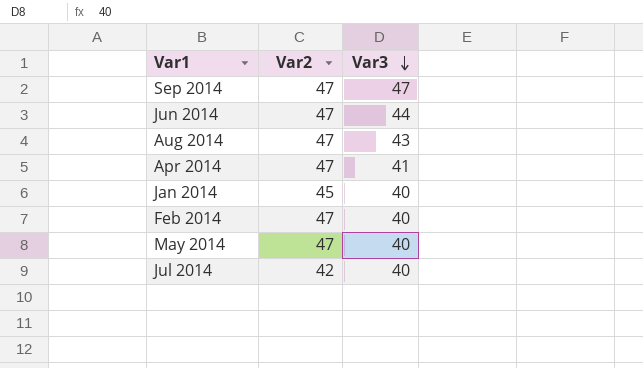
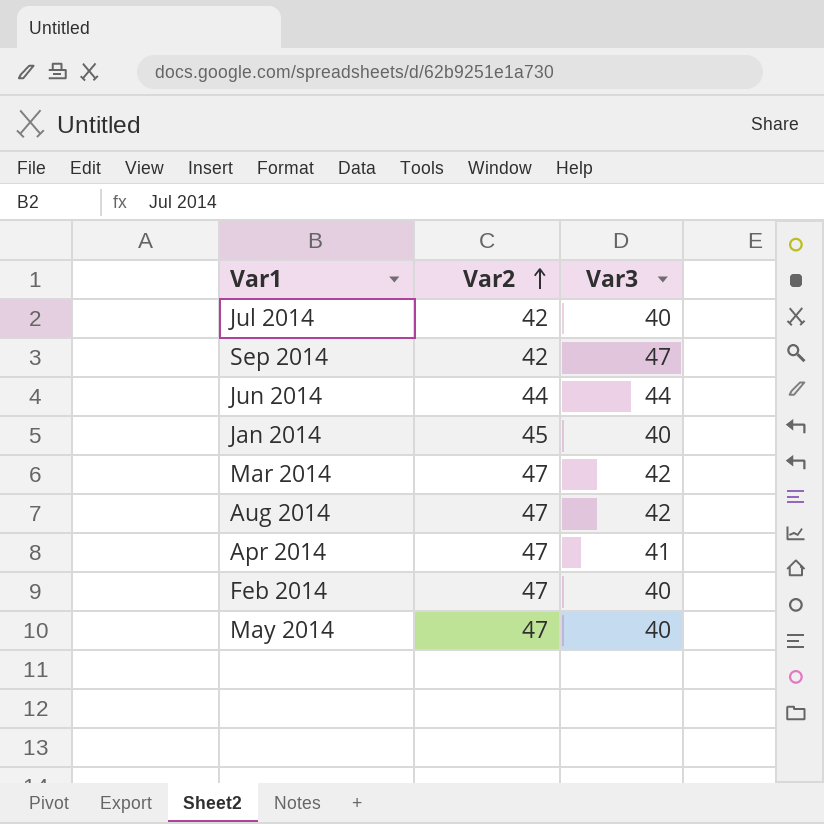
row order: Var3 descending -> Var2 ascending
Sep 2014 | Var2: 47 -> 42
Jun 2014 | Var2: 47 -> 44
row Mar 2014: none -> 47 | 42
Aug 2014 | Var3: 43 -> 42

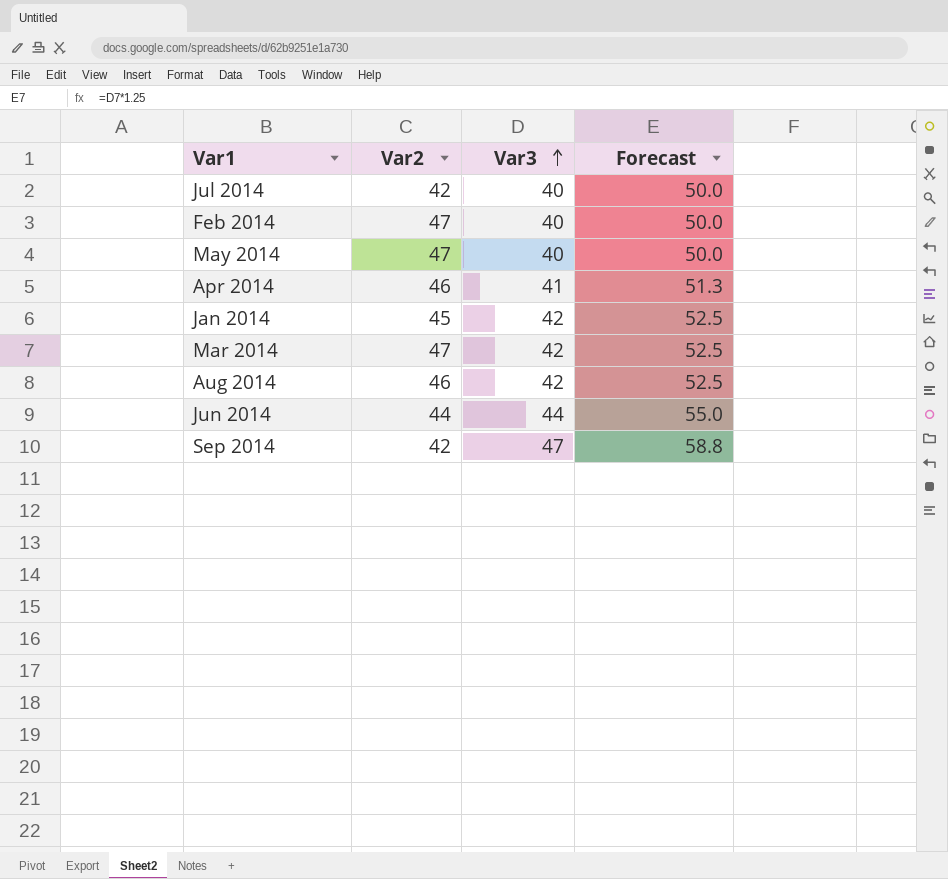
row order: Var2 ascending -> Var3 ascending
column Forecast | formula: none -> [Var3] * 1.25
Apr 2014 | Var2: 47 -> 46
Jan 2014 | Var3: 40 -> 42
Aug 2014 | Var2: 47 -> 46

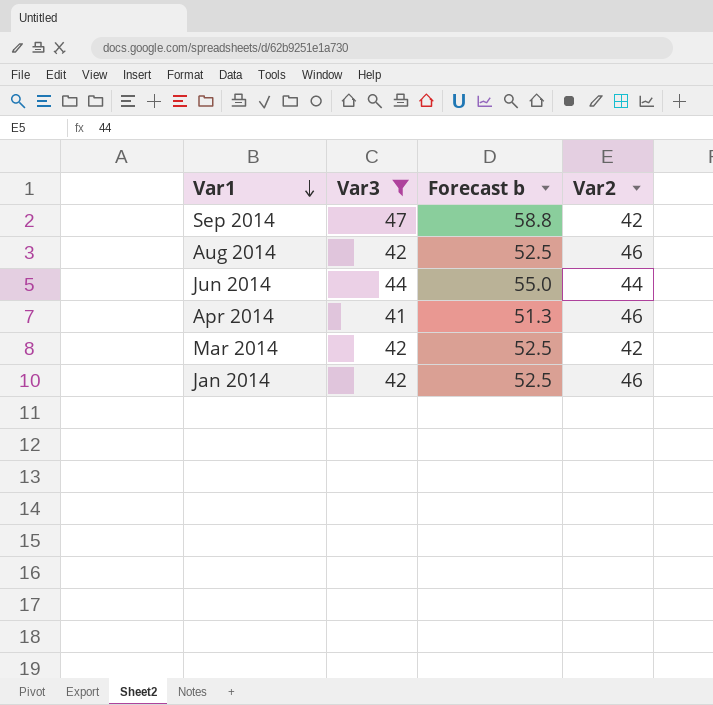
filter: none -> Var3 != 40
row order: Var3 ascending -> Var1 descending
column name: Forecast -> Forecast b
column Var2 | position: 2 -> 4
Mar 2014 | Var2: 47 -> 42
Jan 2014 | Var2: 45 -> 46

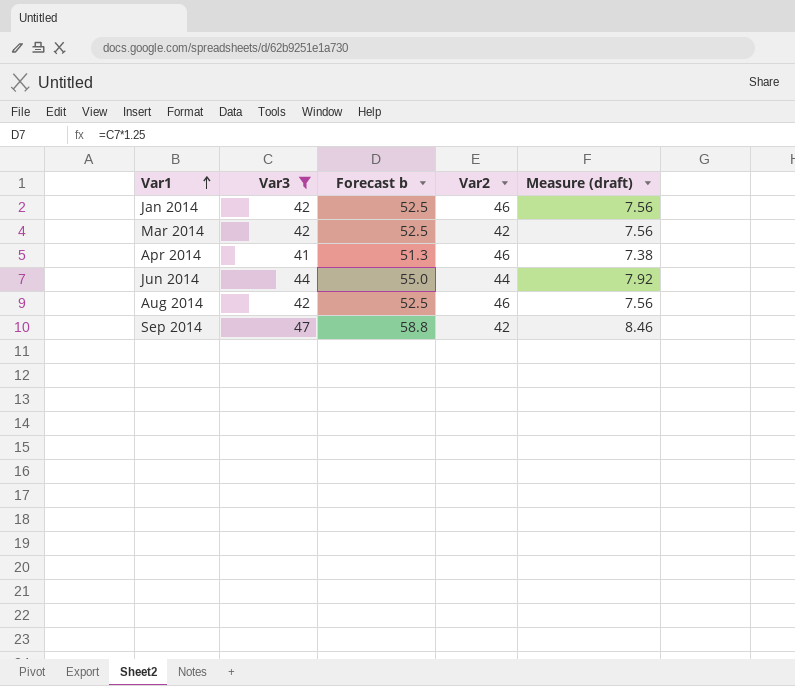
row order: Var1 descending -> Var1 ascending
column Measure (draft) | formula: none -> [Var3] * 0.18

